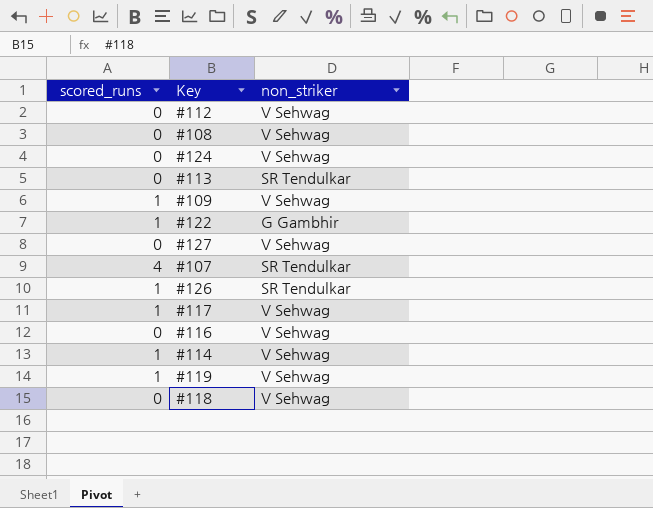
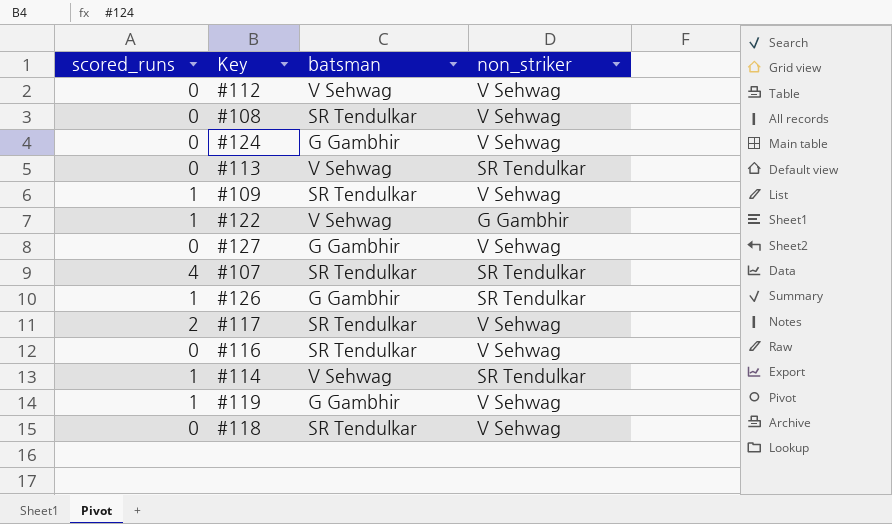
column batsman | position: none -> 3
#117 | scored_runs: 1 -> 2
#114 | non_striker: V Sehwag -> SR Tendulkar

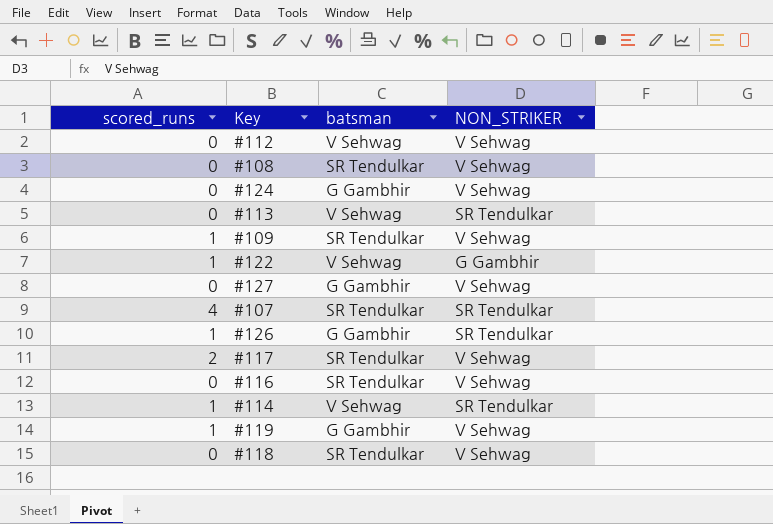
column name: non_striker -> NON_STRIKER

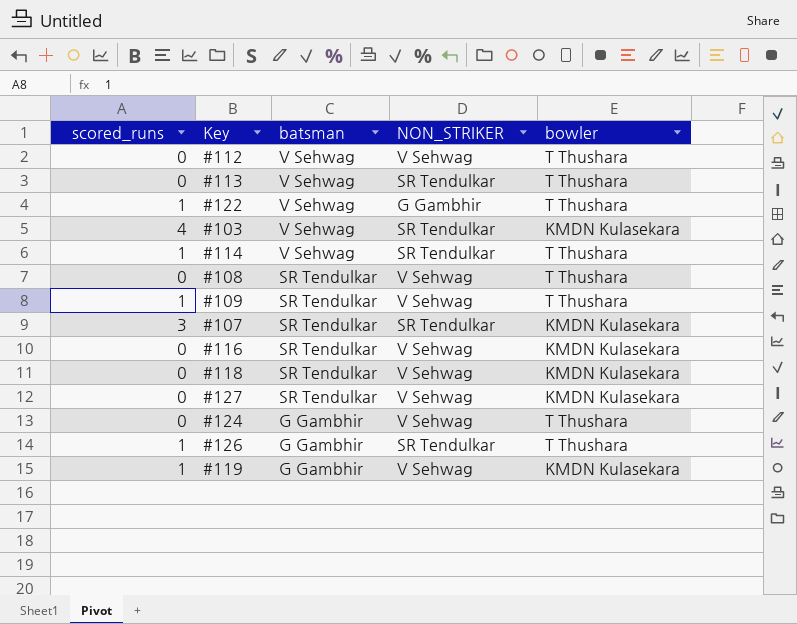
row order: none -> batsman descending
column bowler | position: none -> 5
row #117: 2 | SR Tendulkar | V Sehwag -> none
row #103: none -> 4 | V Sehwag | SR Tendulkar | KMDN Kulasekara
#107 | scored_runs: 4 -> 3
#127 | batsman: G Gambhir -> SR Tendulkar

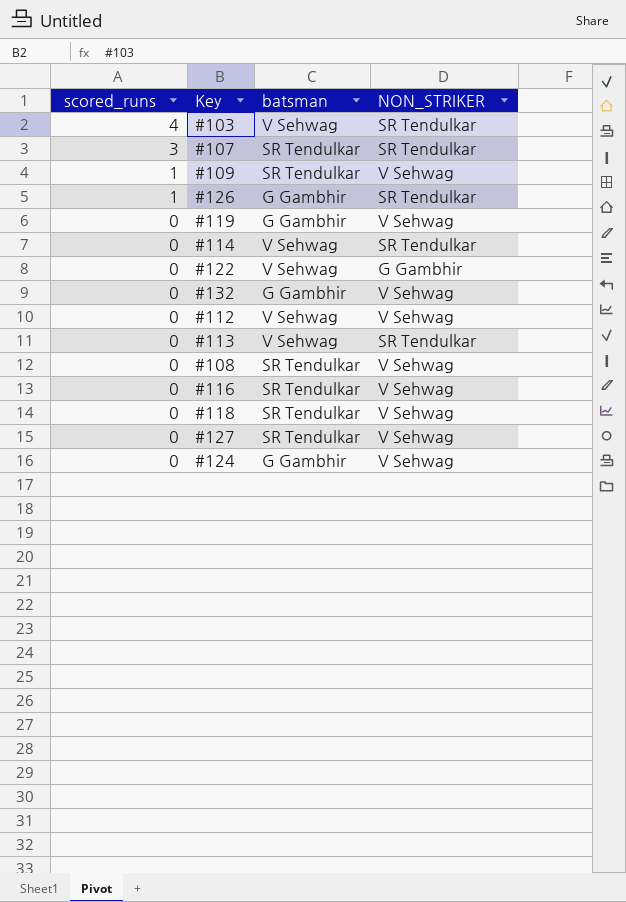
row order: batsman descending -> scored_runs descending
column bowler | position: 5 -> none
#119 | scored_runs: 1 -> 0
#114 | scored_runs: 1 -> 0
#122 | scored_runs: 1 -> 0
row #132: none -> 0 | G Gambhir | V Sehwag

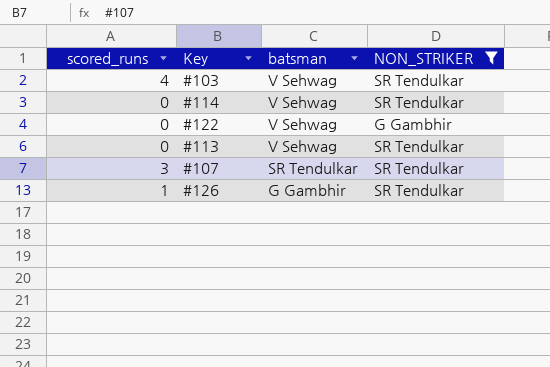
filter: none -> NON_STRIKER != V Sehwag
row order: scored_runs descending -> batsman descending

